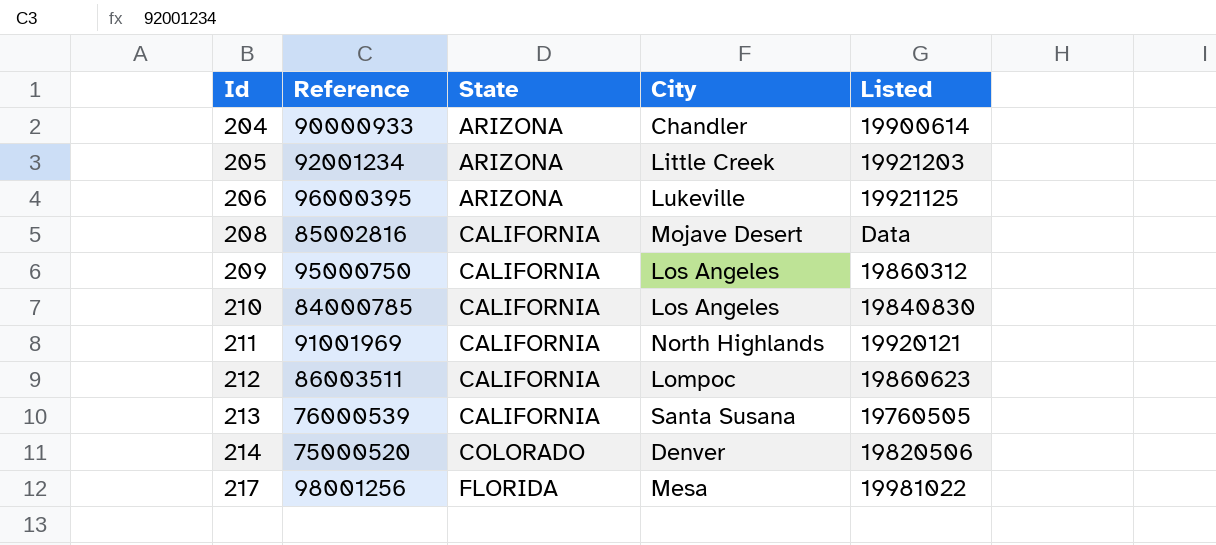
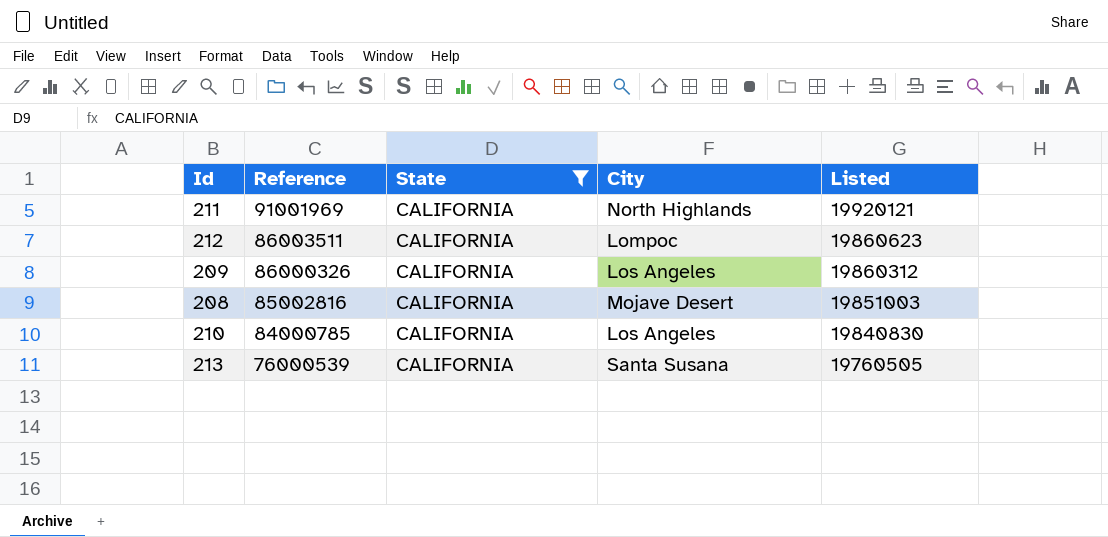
filter: none -> State = CALIFORNIA
row order: Id ascending -> Reference descending
209 | Reference: 95000750 -> 86000326
208 | Listed: Data -> 19851003

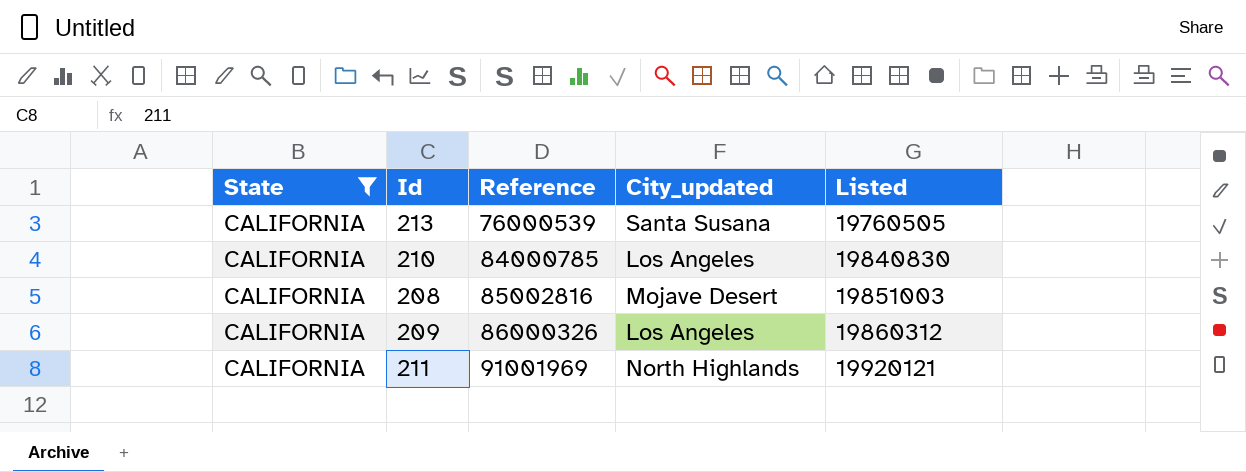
row order: Reference descending -> Reference ascending
column State | position: 3 -> 1
column name: City -> City_updated
row 212: 86003511 | CALIFORNIA | Lompoc | 19860623 -> none

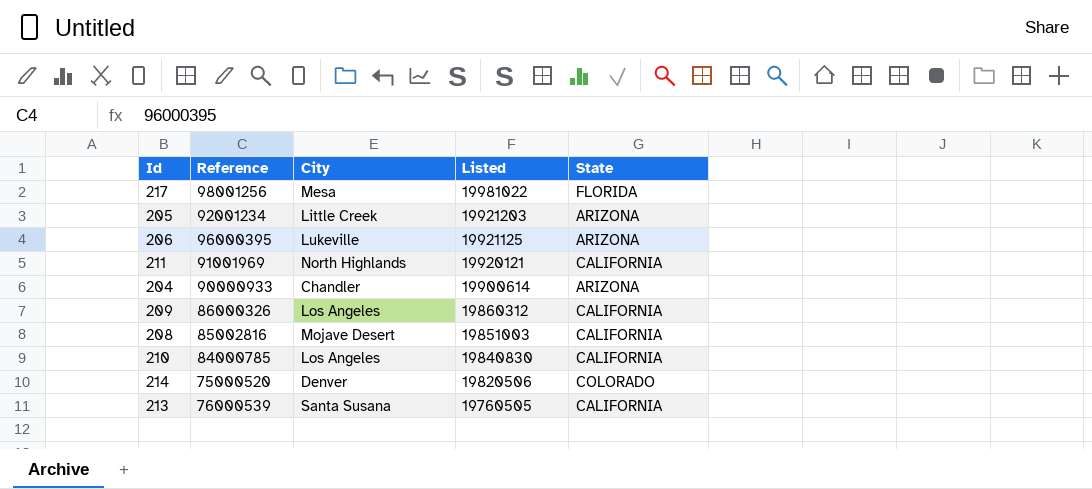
filter: State = CALIFORNIA -> none
row order: Reference ascending -> Listed descending
column name: City_updated -> City
column State | position: 1 -> 5

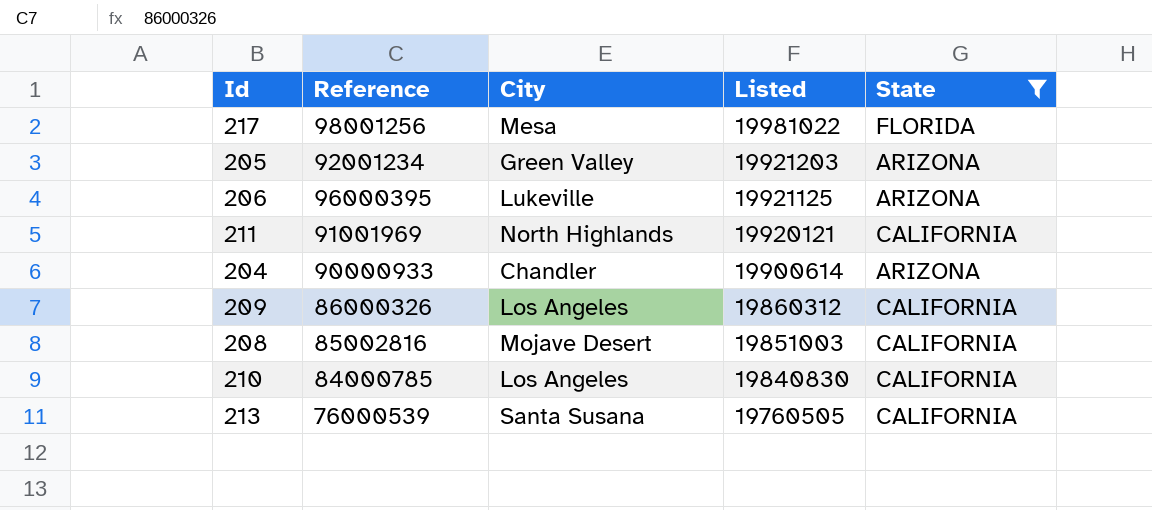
filter: none -> State != COLORADO
205 | City: Little Creek -> Green Valley

